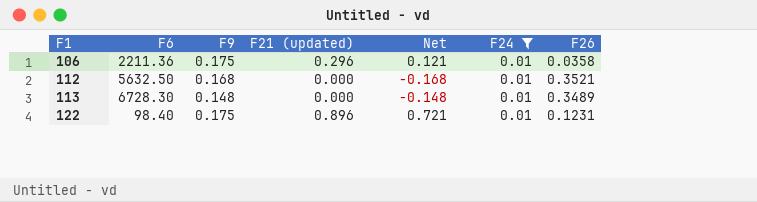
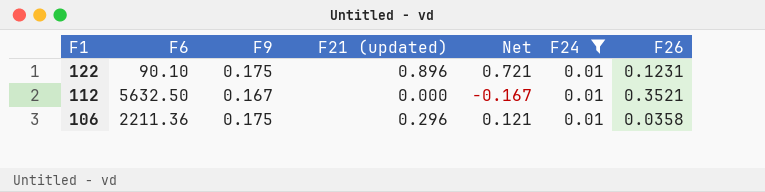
row order: F1 ascending -> F1 descending
row 113: 6728.30 | 0.148 | 0.000 | -0.148 | 0.01 | 0.3489 -> none
122 | F6: 98.40 -> 90.10
112 | F9: 0.168 -> 0.167
112 | Net: -0.168 -> -0.167

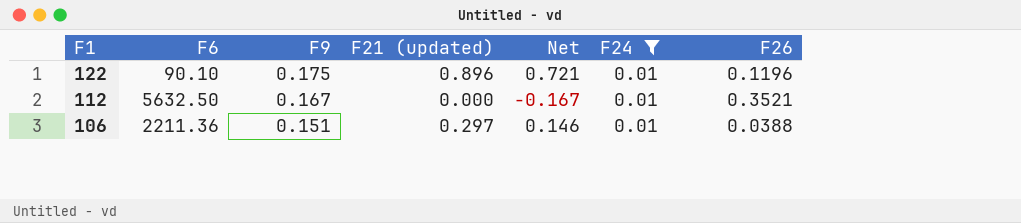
122 | F26: 0.1231 -> 0.1196
106 | F9: 0.175 -> 0.151
106 | F21 (updated): 0.296 -> 0.297
106 | Net: 0.121 -> 0.146
106 | F26: 0.0358 -> 0.0388

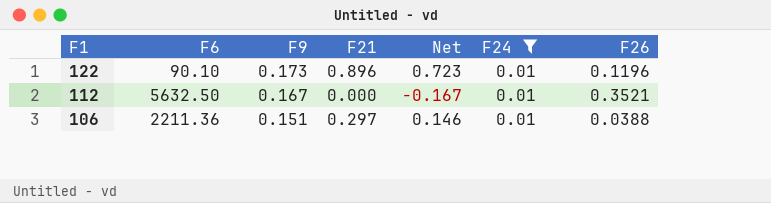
column name: F21 (updated) -> F21
122 | F9: 0.175 -> 0.173
122 | Net: 0.721 -> 0.723

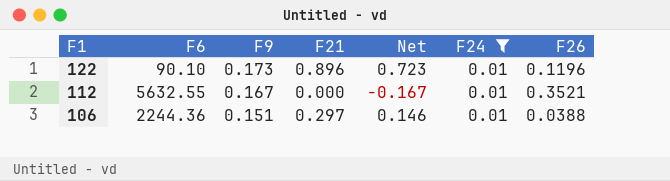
112 | F6: 5632.50 -> 5632.55
106 | F6: 2211.36 -> 2244.36

